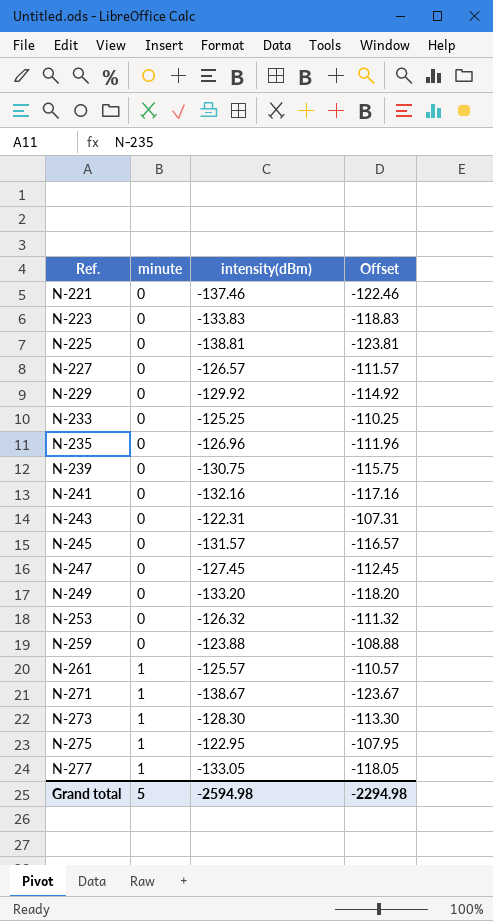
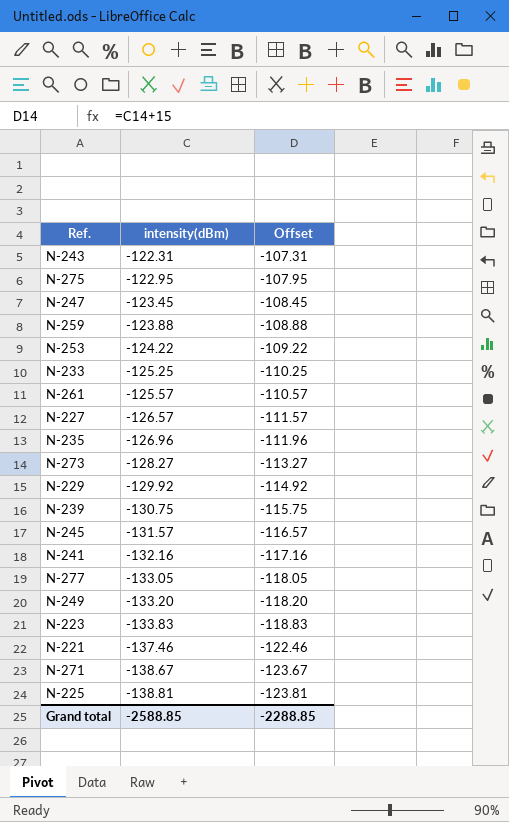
row order: Ref. ascending -> intensity(dBm) descending
column minute | position: 2 -> none
N-247 | intensity(dBm): -127.45 -> -123.45
N-247 | Offset: -112.45 -> -108.45
N-253 | intensity(dBm): -126.32 -> -124.22
N-253 | Offset: -111.32 -> -109.22
N-273 | intensity(dBm): -128.30 -> -128.27
N-273 | Offset: -113.30 -> -113.27
Grand total | intensity(dBm): -2594.98 -> -2588.85
Grand total | Offset: -2294.98 -> -2288.85

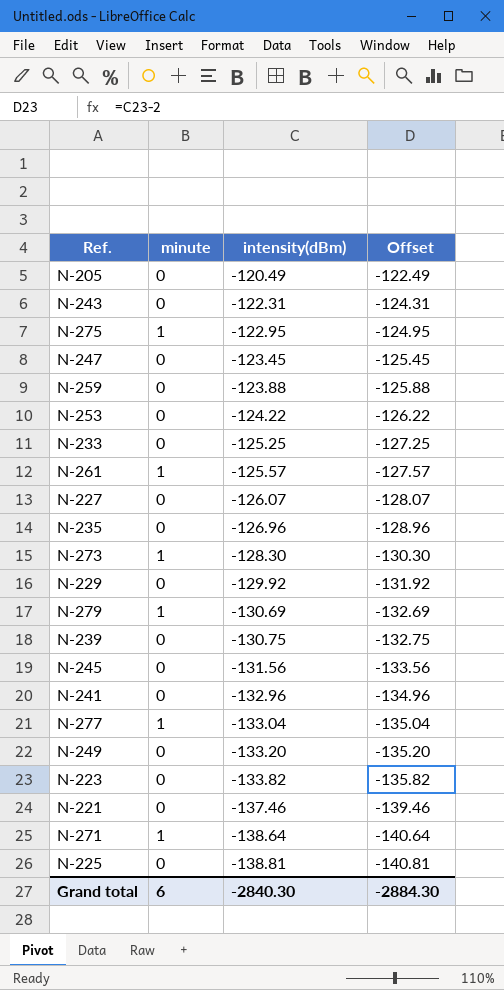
column minute | position: none -> 2
column Offset | formula: [intensity(dBm)] + 15 -> [intensity(dBm)] - 2
row N-205: none -> 0 | -120.49 | -122.49
N-227 | intensity(dBm): -126.57 -> -126.07
N-273 | intensity(dBm): -128.27 -> -128.30
row N-279: none -> 1 | -130.69 | -132.69
N-245 | intensity(dBm): -131.57 -> -131.56
N-241 | intensity(dBm): -132.16 -> -132.96
N-277 | intensity(dBm): -133.05 -> -133.04
N-223 | intensity(dBm): -133.83 -> -133.82
N-271 | intensity(dBm): -138.67 -> -138.64
Grand total | intensity(dBm): -2588.85 -> -2840.30
Grand total | Offset: -2288.85 -> -2884.30

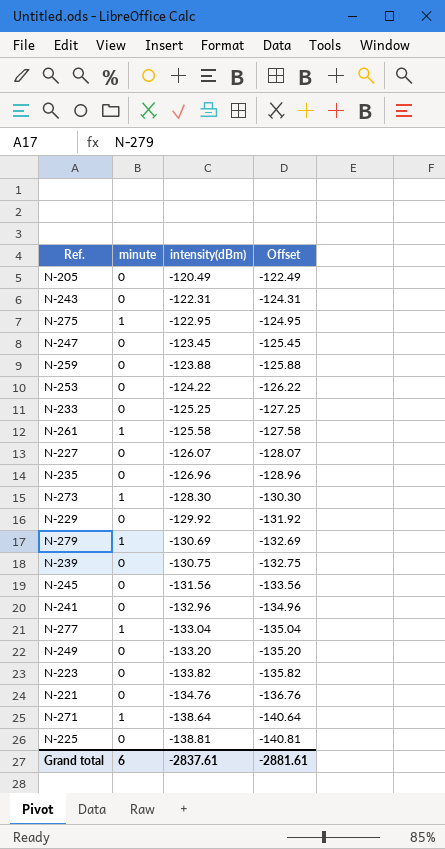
N-261 | intensity(dBm): -125.57 -> -125.58
N-261 | Offset: -127.57 -> -127.58
N-221 | intensity(dBm): -137.46 -> -134.76
N-221 | Offset: -139.46 -> -136.76
Grand total | intensity(dBm): -2840.30 -> -2837.61
Grand total | Offset: -2884.30 -> -2881.61

